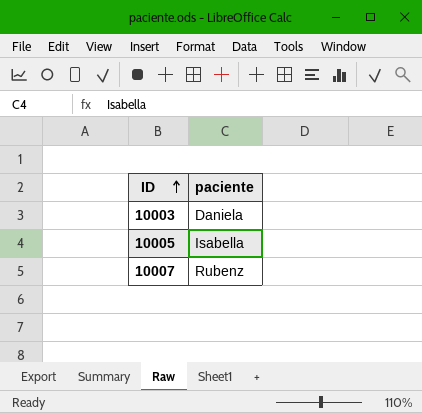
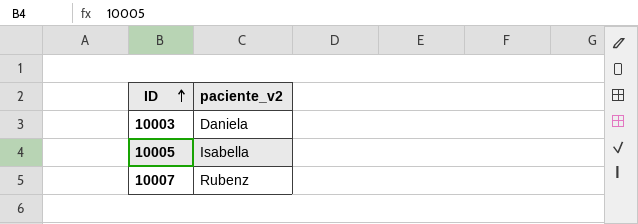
column name: paciente -> paciente_v2

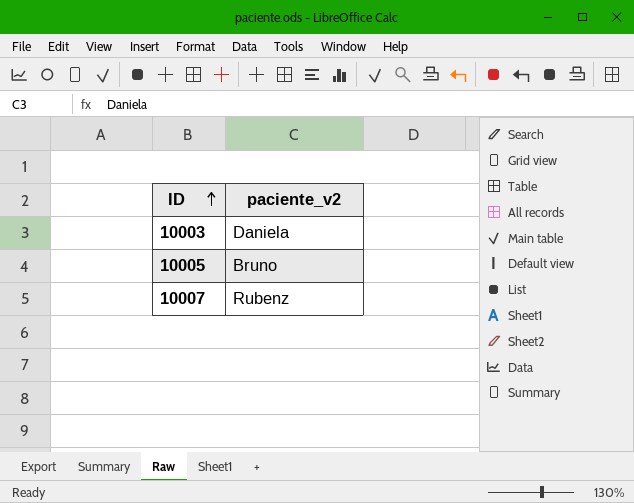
10005 | paciente_v2: Isabella -> Bruno

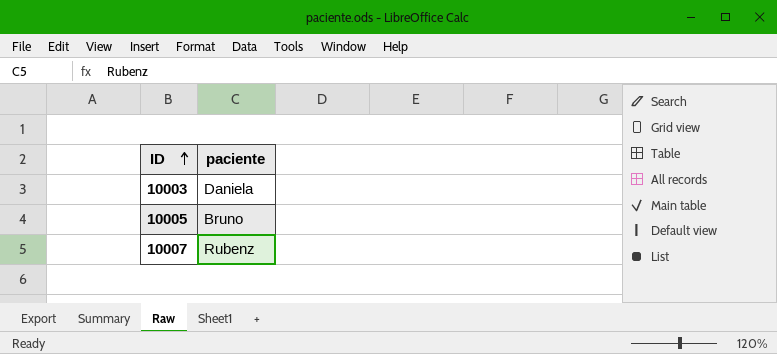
column name: paciente_v2 -> paciente

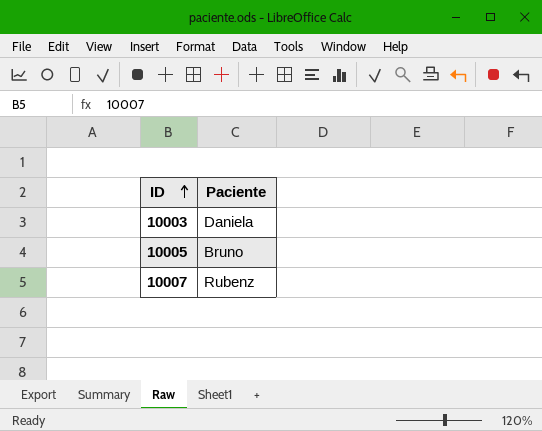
column name: paciente -> Paciente

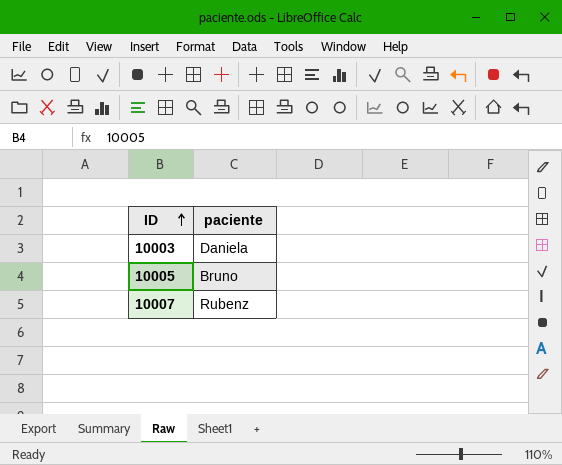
column name: Paciente -> paciente

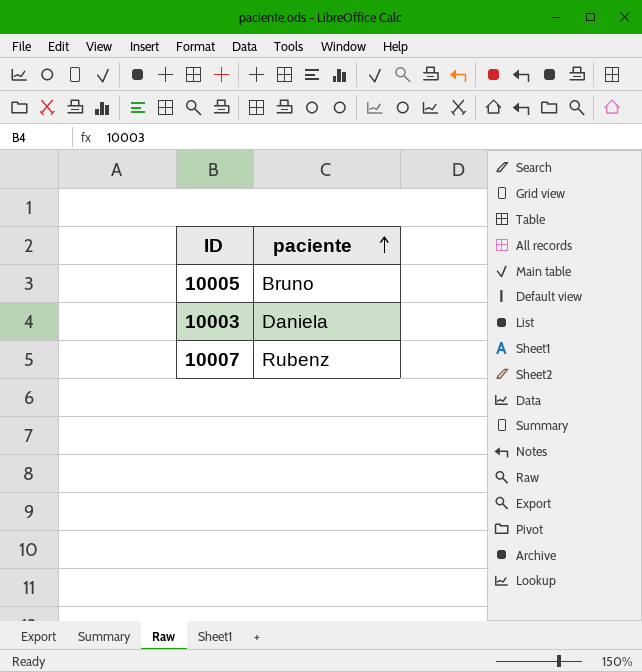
row order: ID ascending -> paciente ascending

